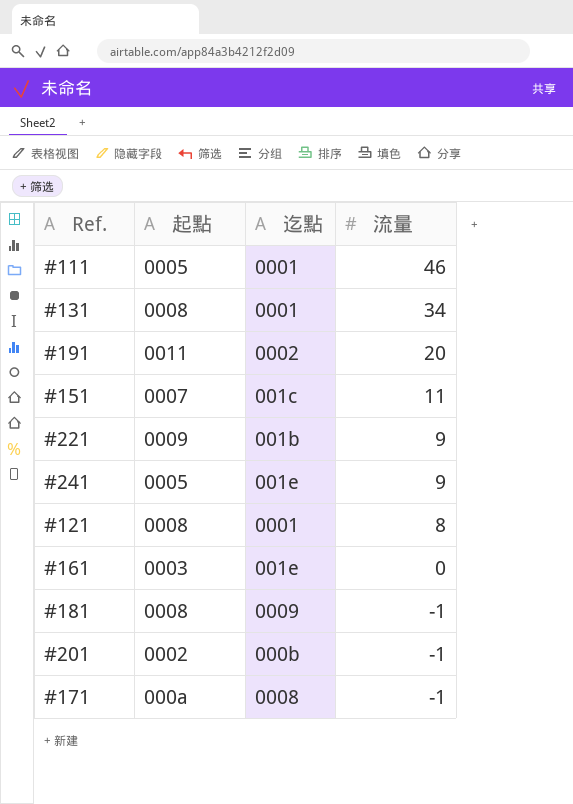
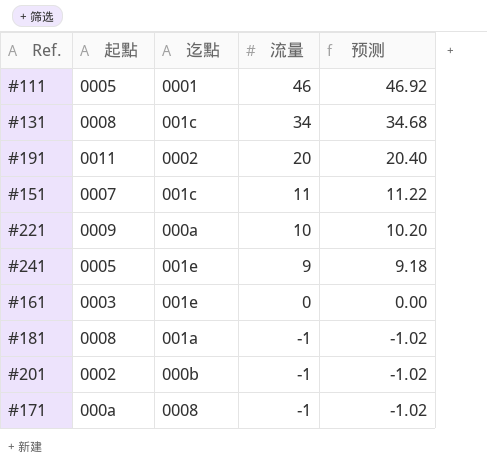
column 预测 | formula: none -> [流量] * 1.02
row #121: 0008 | 0001 | 8 -> none
#131 | 迄點: 0001 -> 001c
#221 | 迄點: 001b -> 000a
#221 | 流量: 9 -> 10
#181 | 迄點: 0009 -> 001a

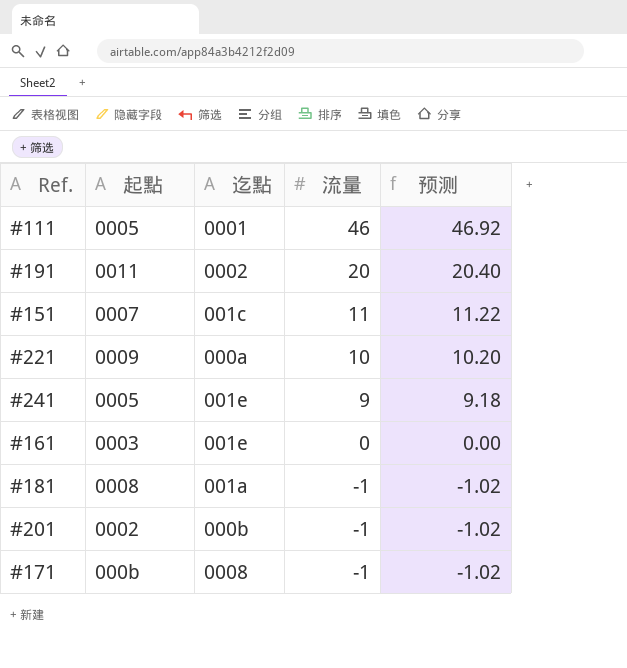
row #131: 0008 | 001c | 34 | 34.68 -> none
#171 | 起點: 000a -> 000b

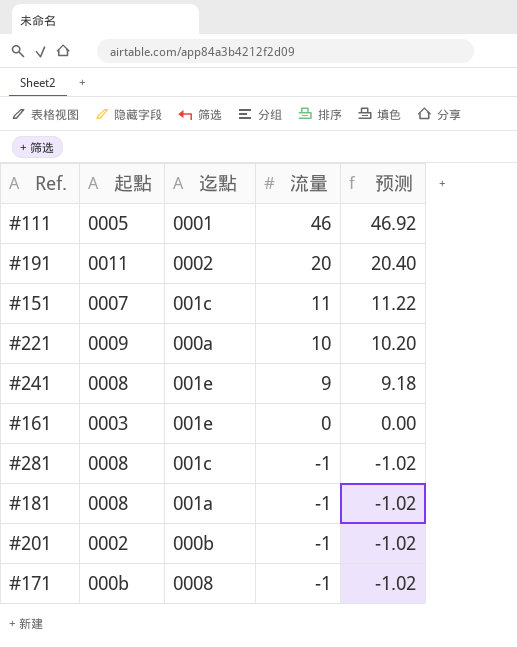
#241 | 起點: 0005 -> 0008
row #281: none -> 0008 | 001c | -1 | -1.02

